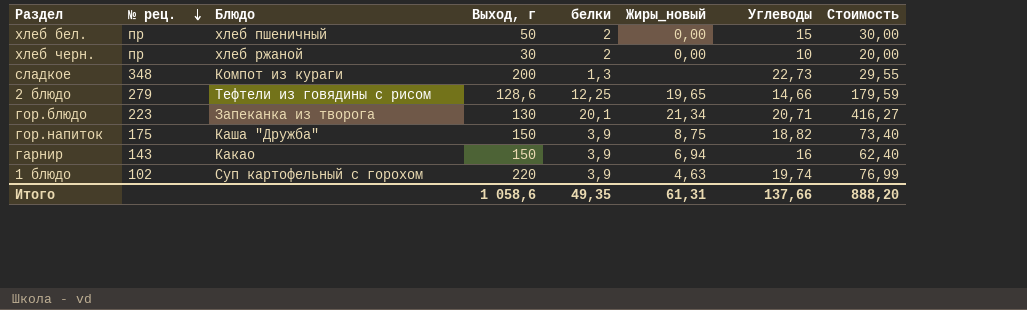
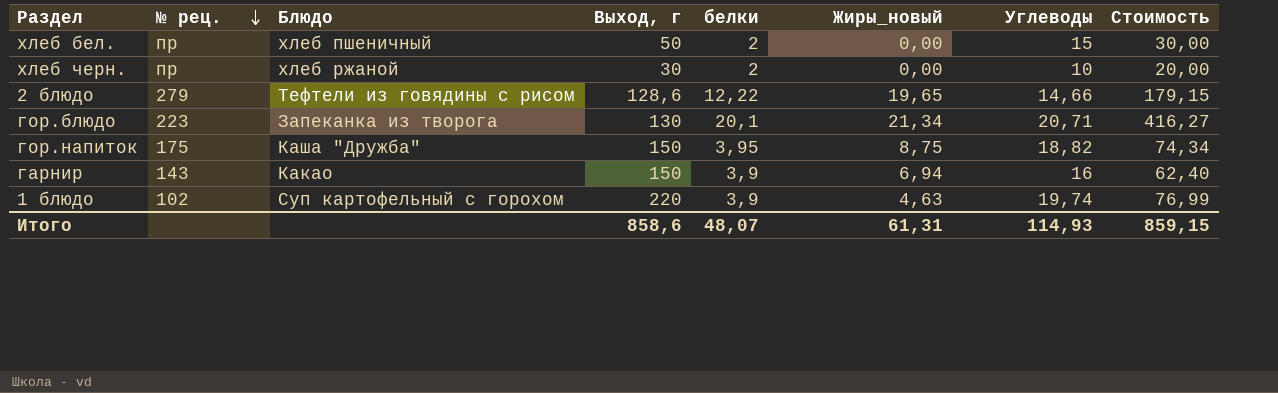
row сладкое: 348 | Компот из кураги | 200 | 1,3 | none | 22,73 | 29,55 -> none
2 блюдо | белки: 12,25 -> 12,22
2 блюдо | Стоимость: 179,59 -> 179,15
гор.напиток | белки: 3,9 -> 3,95
гор.напиток | Стоимость: 73,40 -> 74,34
Итого | Выход, г: 1 058,6 -> 858,6
Итого | белки: 49,35 -> 48,07
Итого | Углеводы: 137,66 -> 114,93
Итого | Стоимость: 888,20 -> 859,15

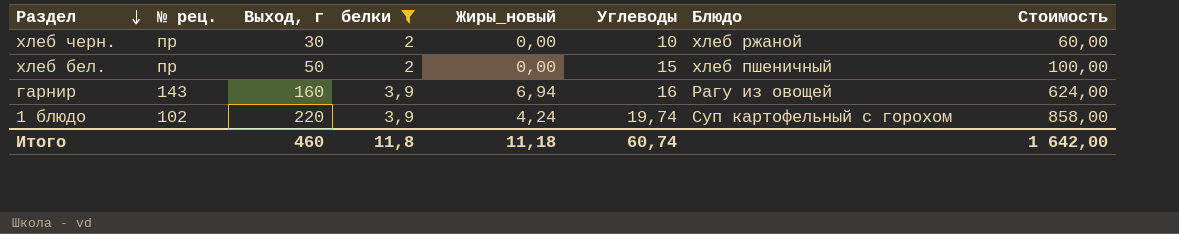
filter: none -> белки <= 3,9
row order: № рец. descending -> Раздел descending
column Блюдо | position: 3 -> 7
column Стоимость | formula: [белки] * [Углеводы] -> [Выход, г] * [белки]
гарнир | Выход, г: 150 -> 160
гарнир | Блюдо: Какао -> Рагу из овощей
1 блюдо | Жиры_новый: 4,63 -> 4,24
Итого | Выход, г: 858,6 -> 460
Итого | белки: 48,07 -> 11,8
Итого | Жиры_новый: 61,31 -> 11,18
Итого | Углеводы: 114,93 -> 60,74
Итого | Стоимость: 859,15 -> 1 642,00

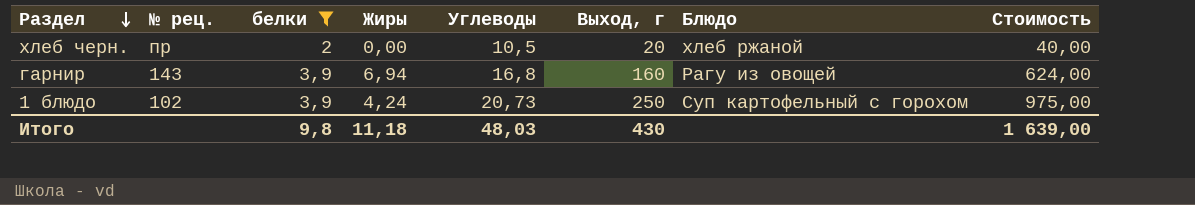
column name: Жиры_новый -> Жиры
column Выход, г | position: 3 -> 6
row хлеб бел.: пр | 50 | 2 | 0,00 | 15 | хлеб пшеничный | 100,00 -> none
хлеб черн. | Углеводы: 10 -> 10,5
хлеб черн. | Выход, г: 30 -> 20
хлеб черн. | Стоимость: 60,00 -> 40,00
гарнир | Углеводы: 16 -> 16,8
1 блюдо | Углеводы: 19,74 -> 20,73
1 блюдо | Выход, г: 220 -> 250
1 блюдо | Стоимость: 858,00 -> 975,00
Итого | белки: 11,8 -> 9,8
Итого | Углеводы: 60,74 -> 48,03
Итого | Выход, г: 460 -> 430
Итого | Стоимость: 1 642,00 -> 1 639,00

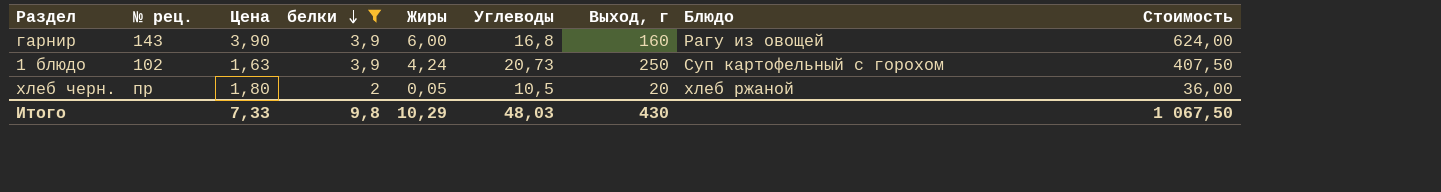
row order: Раздел descending -> белки descending
column Цена | position: none -> 3
column Стоимость | formula: [белки] * [Выход, г] -> [Цена] * [Выход, г]
гарнир | Жиры: 6,94 -> 6,00
хлеб черн. | Жиры: 0,00 -> 0,05
Итого | Жиры: 11,18 -> 10,29
Итого | Стоимость: 1 639,00 -> 1 067,50

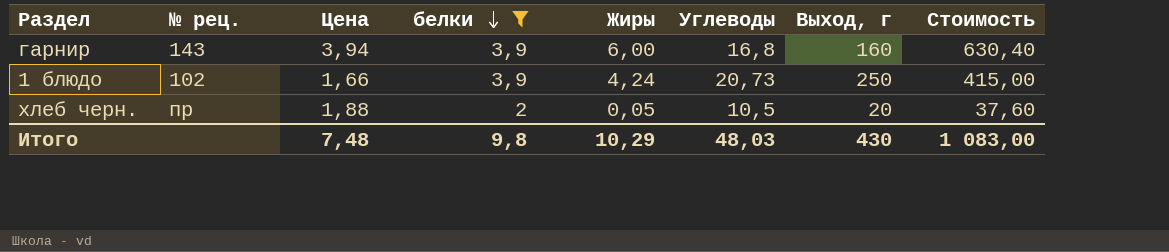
column Блюдо | position: 8 -> none
гарнир | Цена: 3,90 -> 3,94
гарнир | Стоимость: 624,00 -> 630,40
1 блюдо | Цена: 1,63 -> 1,66
1 блюдо | Стоимость: 407,50 -> 415,00
хлеб черн. | Цена: 1,80 -> 1,88
хлеб черн. | Стоимость: 36,00 -> 37,60
Итого | Цена: 7,33 -> 7,48
Итого | Стоимость: 1 067,50 -> 1 083,00

